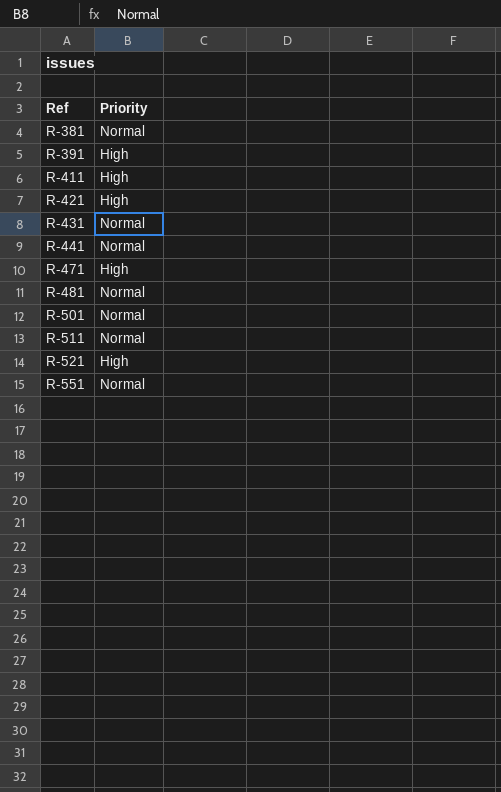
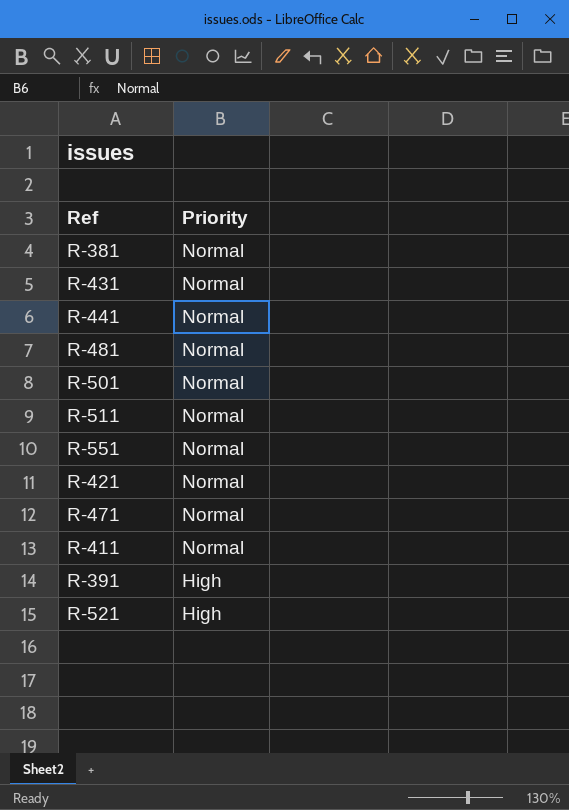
row order: Ref ascending -> Priority descending
R-421 | Priority: High -> Normal
R-471 | Priority: High -> Normal
R-411 | Priority: High -> Normal

